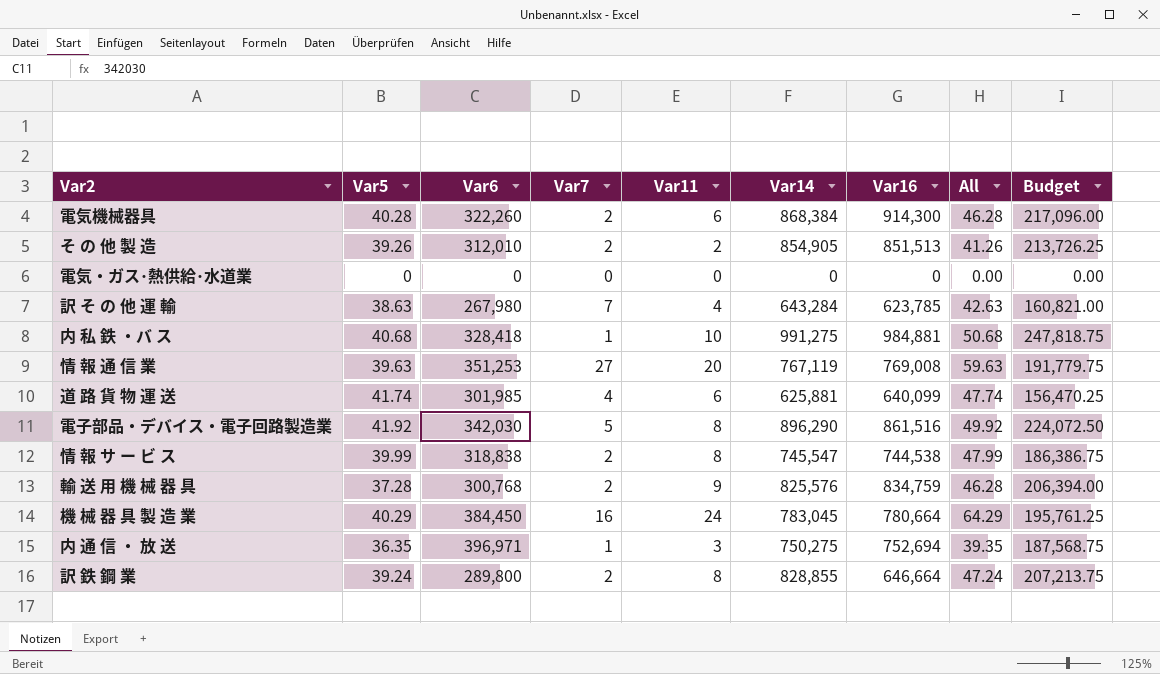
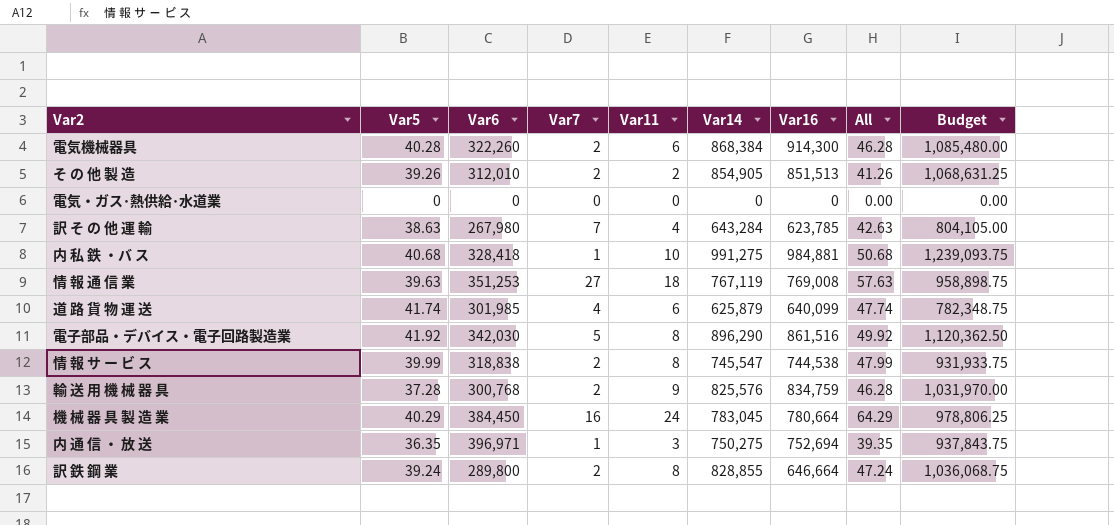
column Budget | formula: [Var14] * 0.25 -> [Var14] * 1.25
情 報 通 信 業 | Var11: 20 -> 18
情 報 通 信 業 | All: 59.63 -> 57.63
道 路 貨 物 運 送 | Var14: 625,881 -> 625,879

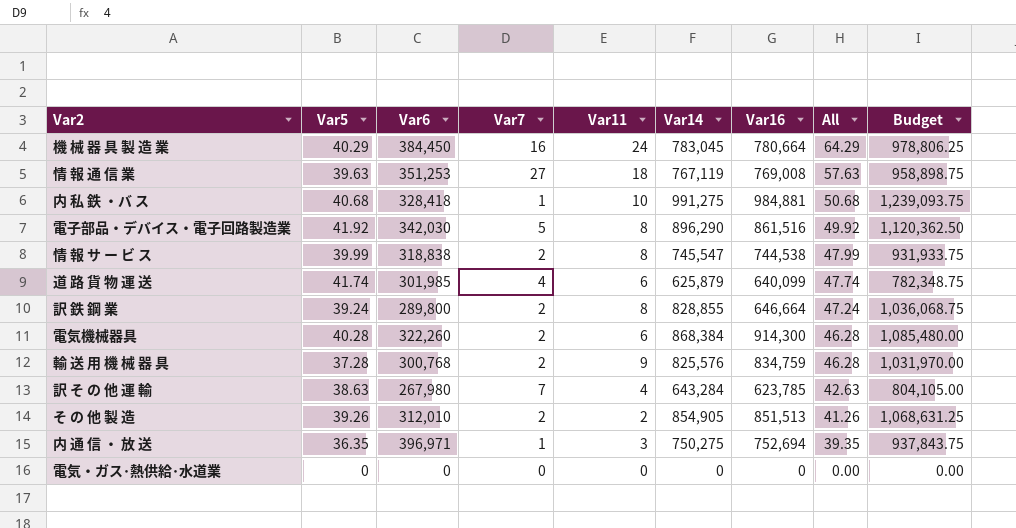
row order: none -> All descending

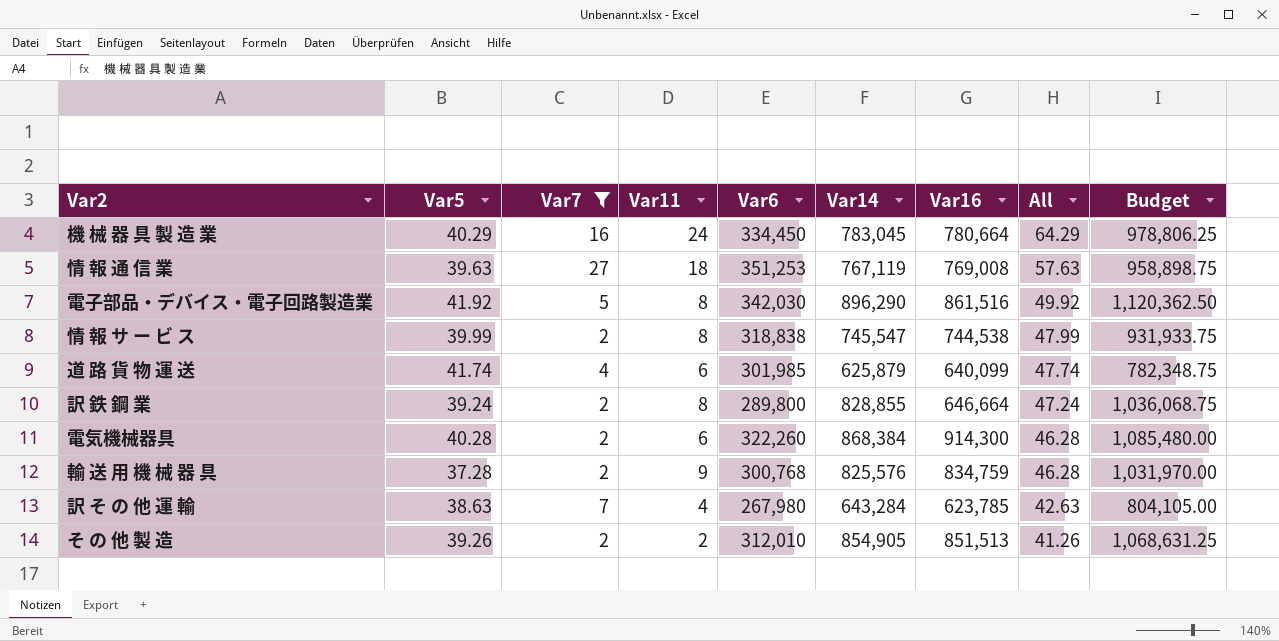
filter: none -> Var7 >= 2
column Var6 | position: 3 -> 5
機 械 器 具 製 造 業 | Var6: 384,450 -> 334,450

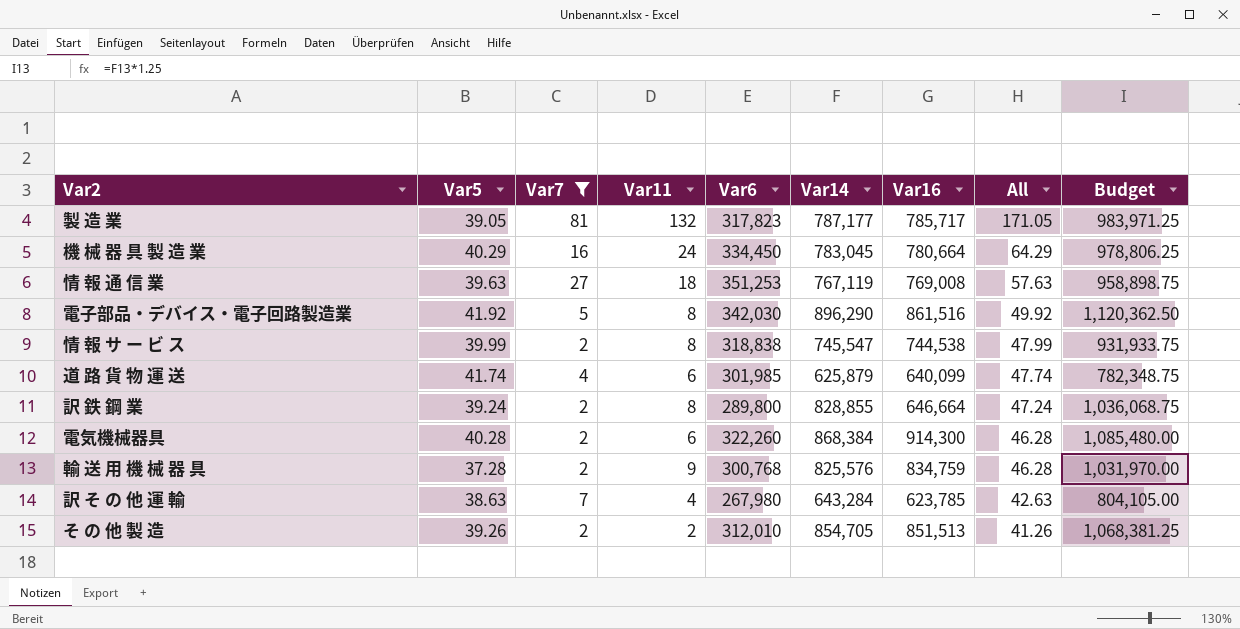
row 製 造 業: none -> 39.05 | 81 | 132 | 317,823 | 787,177 | 785,717 | 171.05 | 983,971.25
そ の 他 製 造 | Var14: 854,905 -> 854,705
そ の 他 製 造 | Budget: 1,068,631.25 -> 1,068,381.25

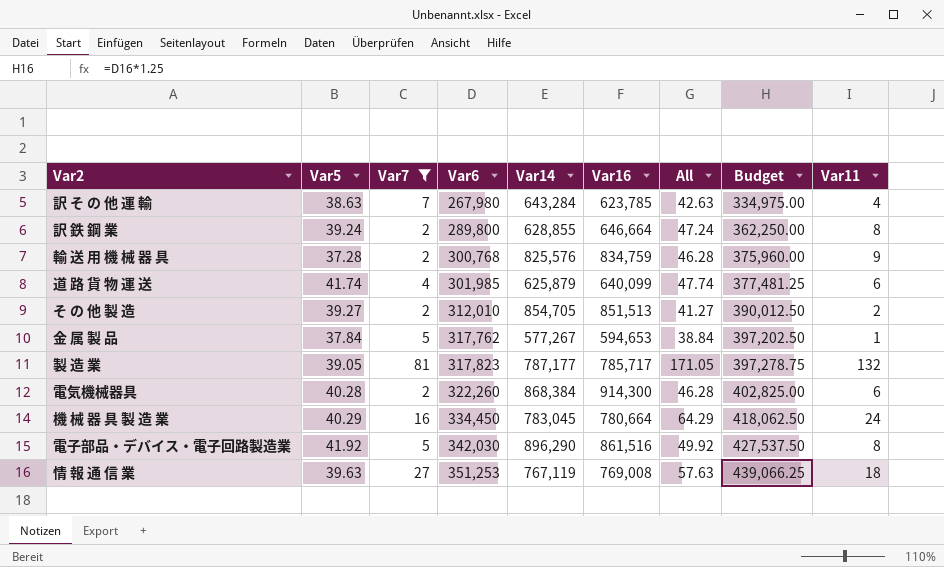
row order: All descending -> Var6 ascending
column Budget | formula: [Var14] * 1.25 -> [Var6] * 1.25
column Var11 | position: 4 -> 9
row 情 報 サ ー ビ ス: 39.99 | 2 | 8 | 318,838 | 745,547 | 744,538 | 47.99 | 931,933.75 -> none
訳 鉄 鋼 業 | Var14: 828,855 -> 628,855
そ の 他 製 造 | Var5: 39.26 -> 39.27
そ の 他 製 造 | All: 41.26 -> 41.27
row 金 属 製 品: none -> 37.84 | 5 | 317,762 | 577,267 | 594,653 | 38.84 | 397,202.50 | 1

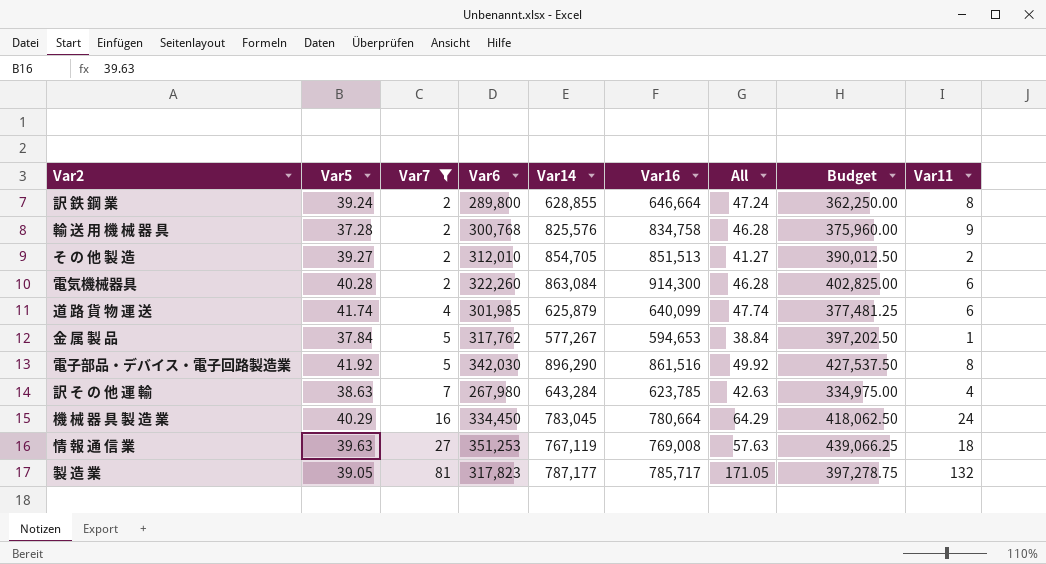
row order: Var6 ascending -> Var7 ascending
輸 送 用 機 械 器 具 | Var16: 834,759 -> 834,758
電気機械器具 | Var14: 868,384 -> 863,084

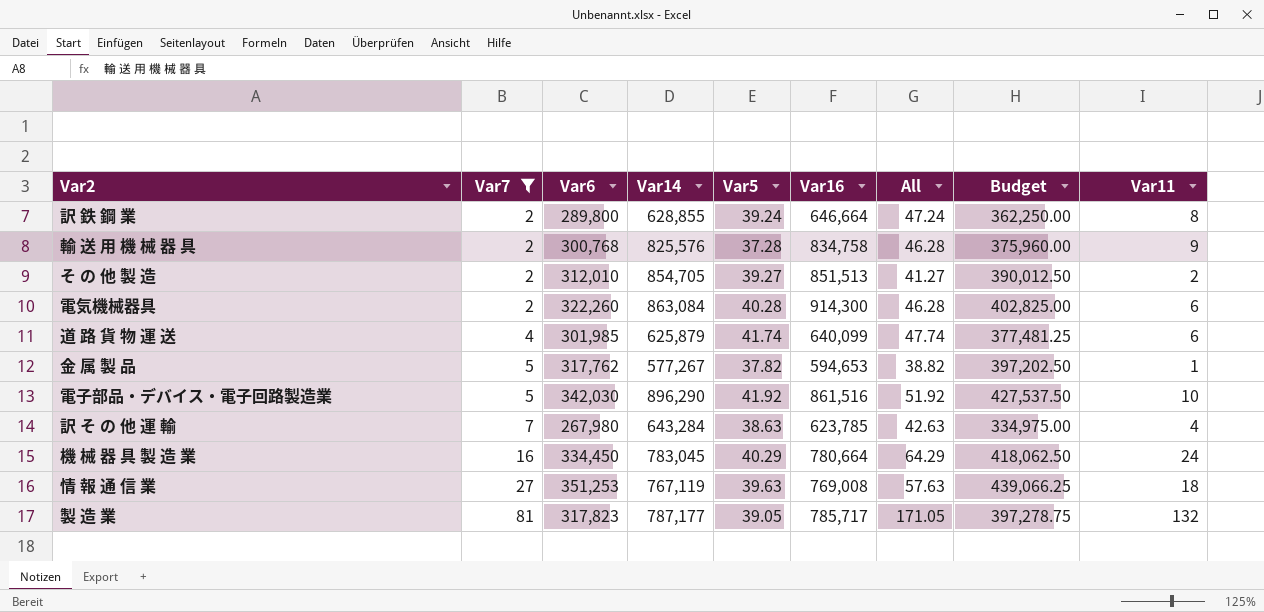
column Var5 | position: 2 -> 5
金 属 製 品 | Var5: 37.84 -> 37.82
金 属 製 品 | All: 38.84 -> 38.82
電子部品・デバイス・電子回路製造業 | All: 49.92 -> 51.92
電子部品・デバイス・電子回路製造業 | Var11: 8 -> 10

